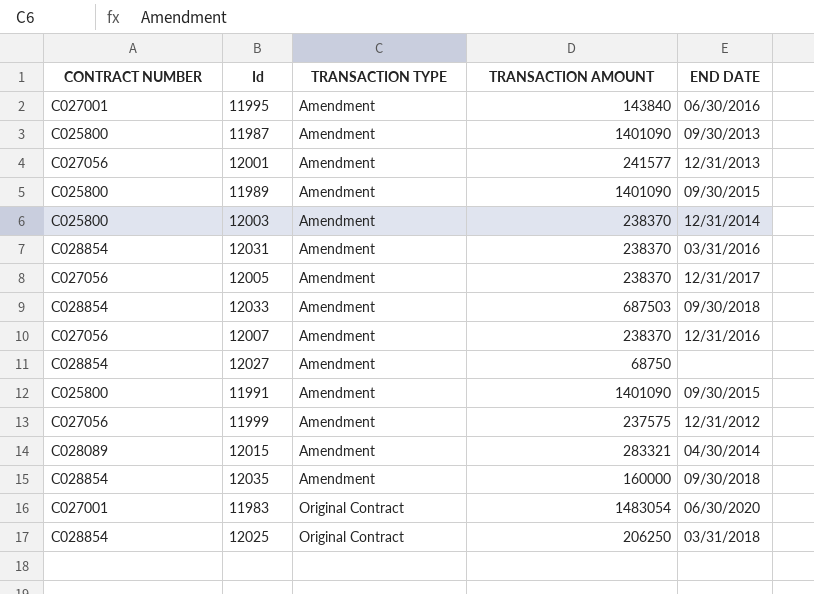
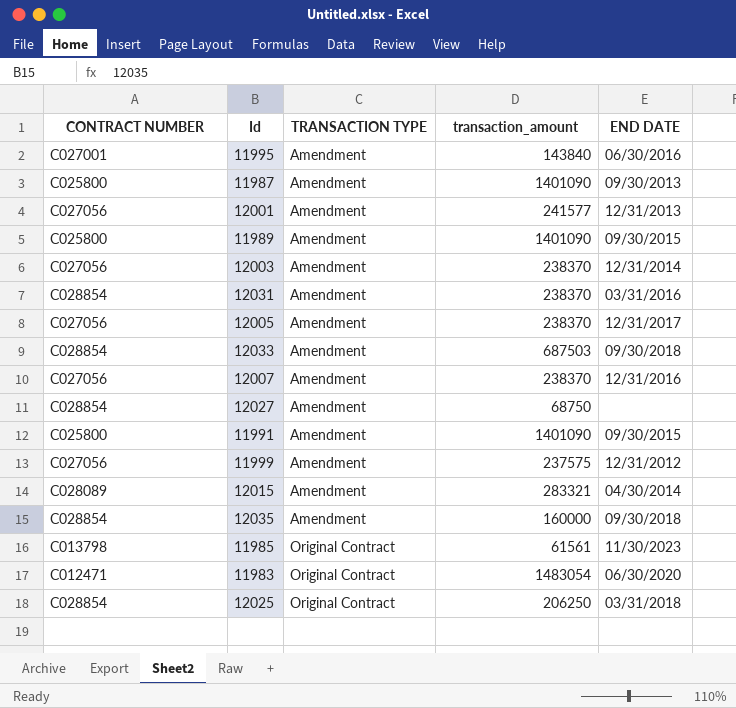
column name: TRANSACTION AMOUNT -> transaction_amount
12003 | CONTRACT NUMBER: C025800 -> C027056
row 11985: none -> C013798 | Original Contract | 61561 | 11/30/2023
11983 | CONTRACT NUMBER: C027001 -> C012471

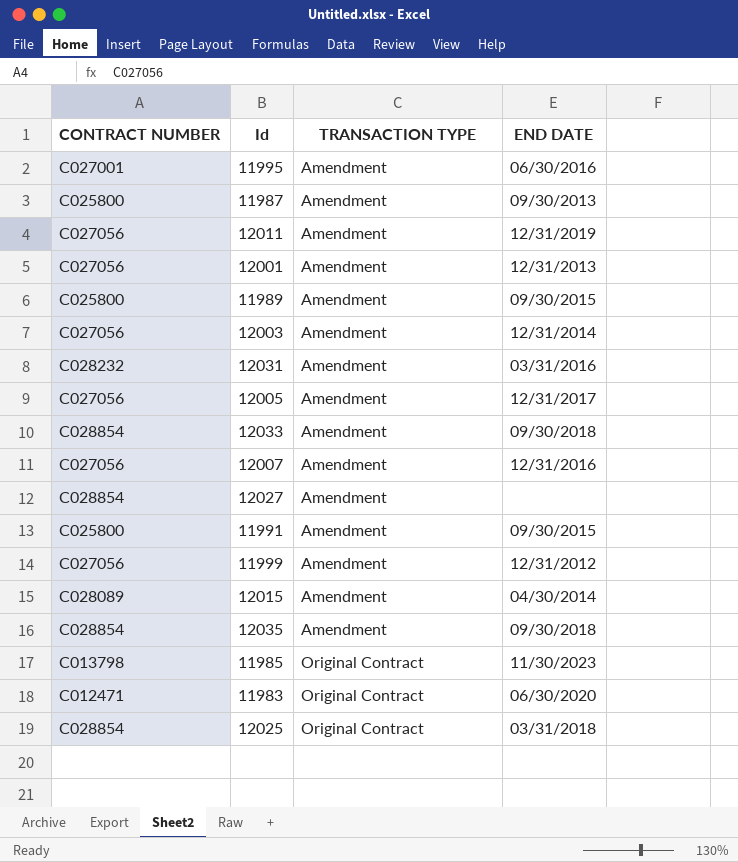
column transaction_amount | position: 4 -> none
row 12011: none -> C027056 | Amendment | 12/31/2019
12031 | CONTRACT NUMBER: C028854 -> C028232

